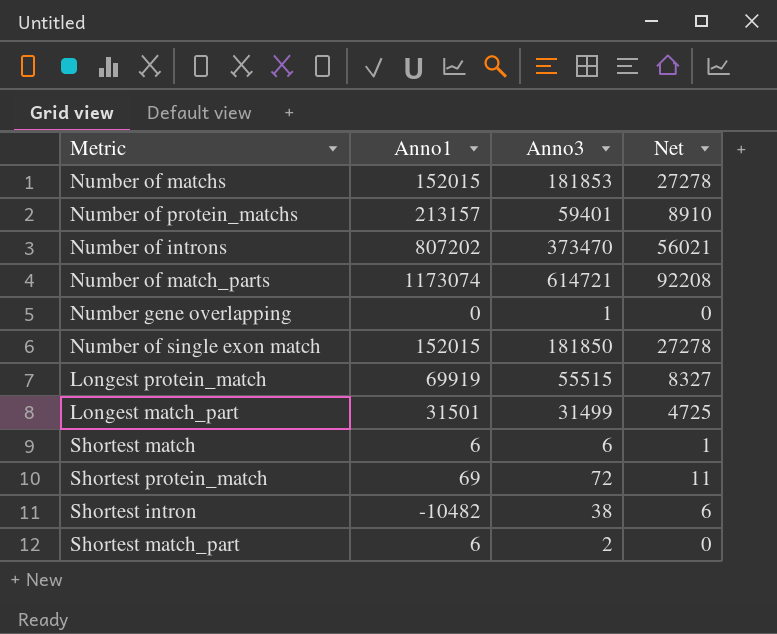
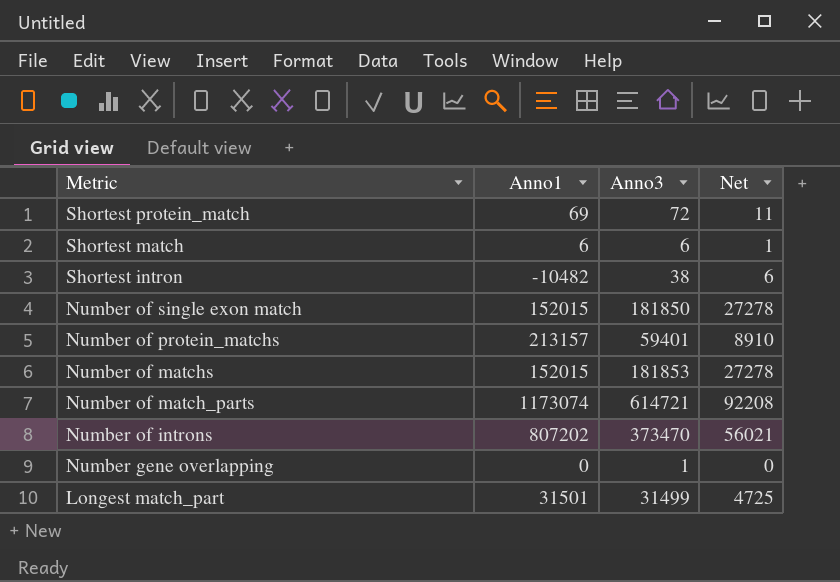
row order: none -> Metric descending
row Longest protein_match: 69919 | 55515 | 8327 -> none
row Shortest match_part: 6 | 2 | 0 -> none

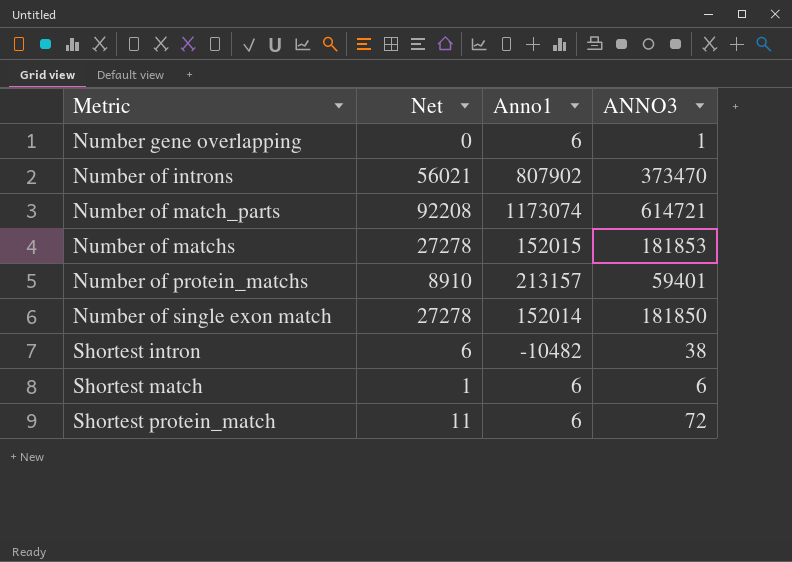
row order: Metric descending -> Metric ascending
column Net | position: 4 -> 2
column name: Anno3 -> ANNO3
row Longest match_part: 31501 | 31499 | 4725 -> none
Number gene overlapping | Anno1: 0 -> 6
Number of introns | Anno1: 807202 -> 807902
Number of single exon match | Anno1: 152015 -> 152014
Shortest protein_match | Anno1: 69 -> 6

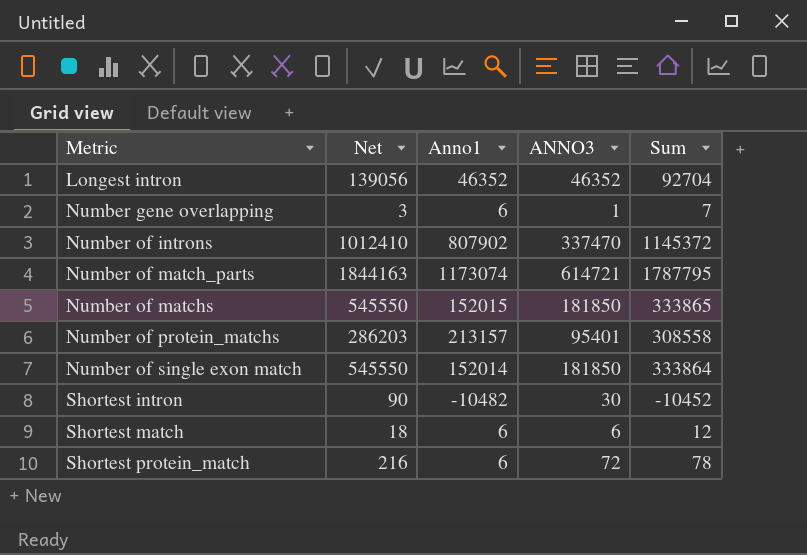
column Net | formula: [ANNO3] * 0.15 -> [ANNO3] * 3
column Sum | formula: none -> [Anno1] + [ANNO3]
row Longest intron: none -> 139056 | 46352 | 46352 | 92704
Number of introns | ANNO3: 373470 -> 337470
Number of matchs | ANNO3: 181853 -> 181850
Number of protein_matchs | ANNO3: 59401 -> 95401
Shortest intron | ANNO3: 38 -> 30

